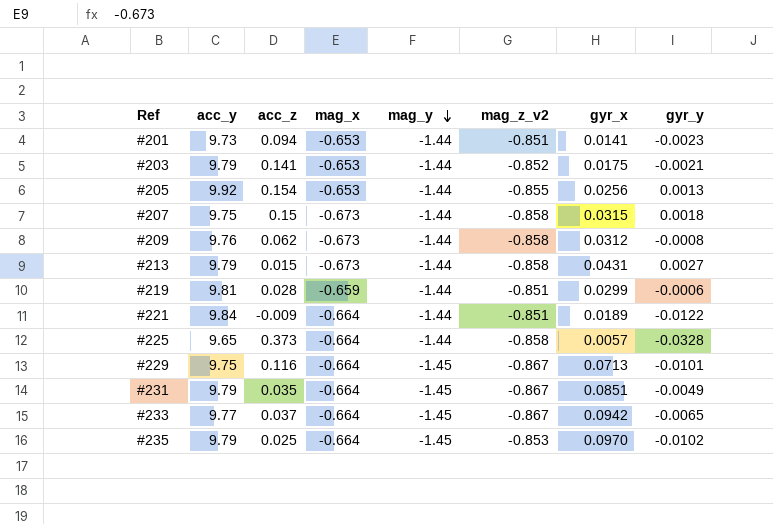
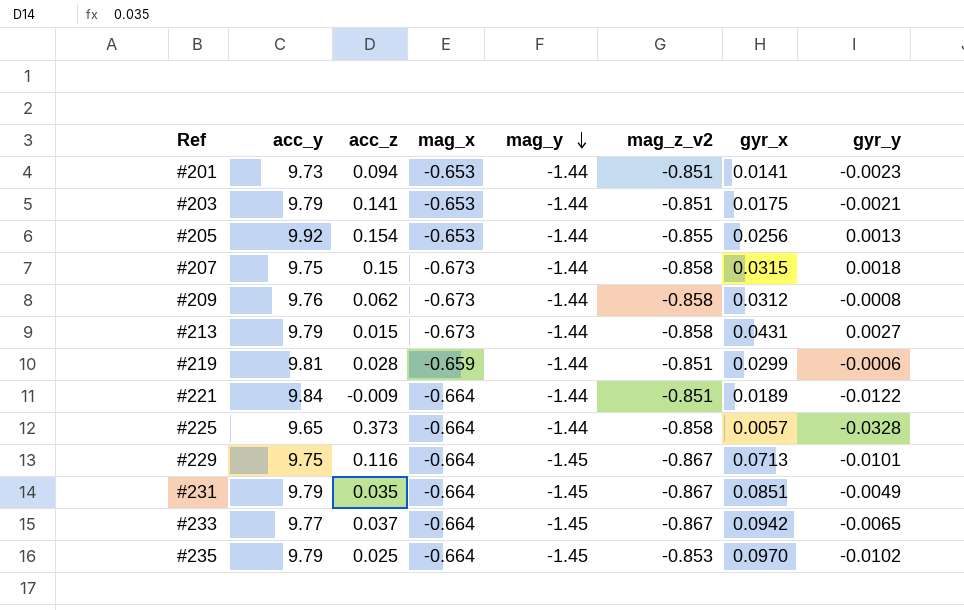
#203 | mag_z_v2: -0.852 -> -0.851

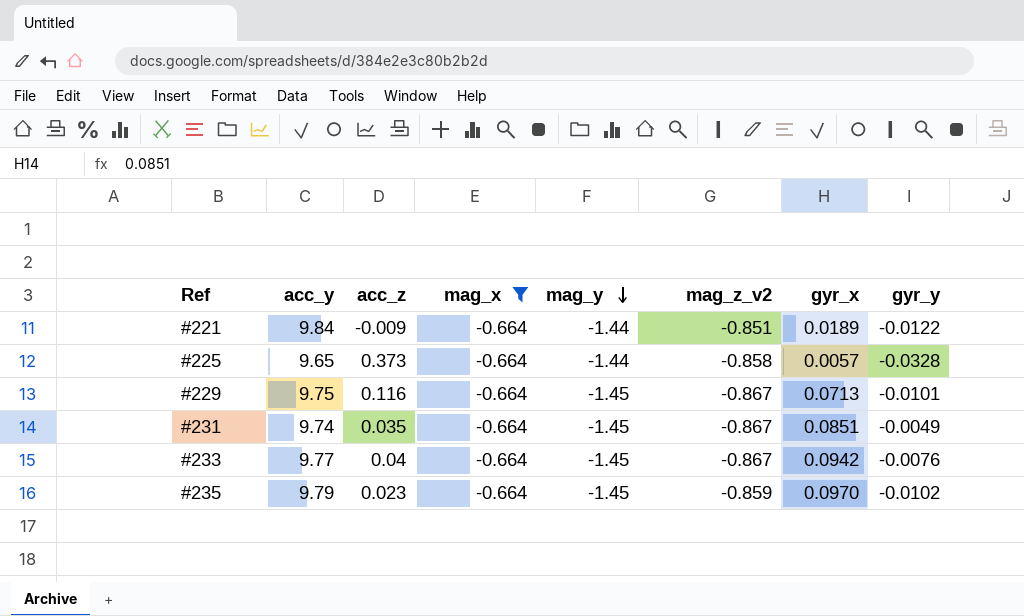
filter: none -> mag_x = -0.664
#231 | acc_y: 9.79 -> 9.74
#233 | acc_z: 0.037 -> 0.04
#233 | gyr_y: -0.0065 -> -0.0076
#235 | acc_z: 0.025 -> 0.023
#235 | mag_z_v2: -0.853 -> -0.859

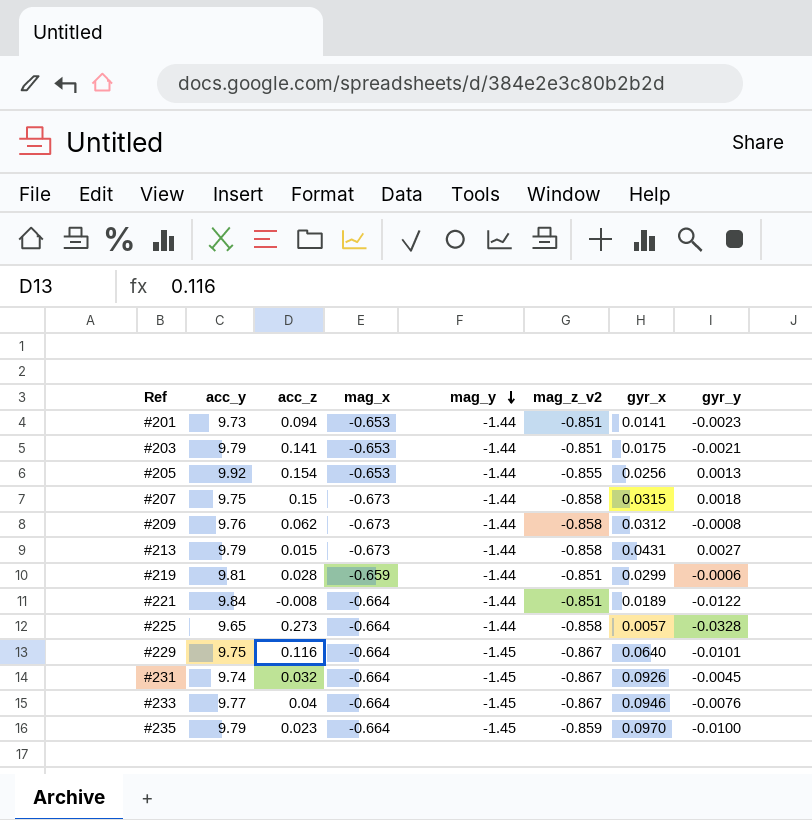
filter: mag_x = -0.664 -> none
#221 | acc_z: -0.009 -> -0.008
#225 | acc_z: 0.373 -> 0.273
#229 | gyr_x: 0.0713 -> 0.0640
#231 | acc_z: 0.035 -> 0.032
#231 | gyr_x: 0.0851 -> 0.0926
#231 | gyr_y: -0.0049 -> -0.0045
#233 | gyr_x: 0.0942 -> 0.0946
#235 | gyr_y: -0.0102 -> -0.0100

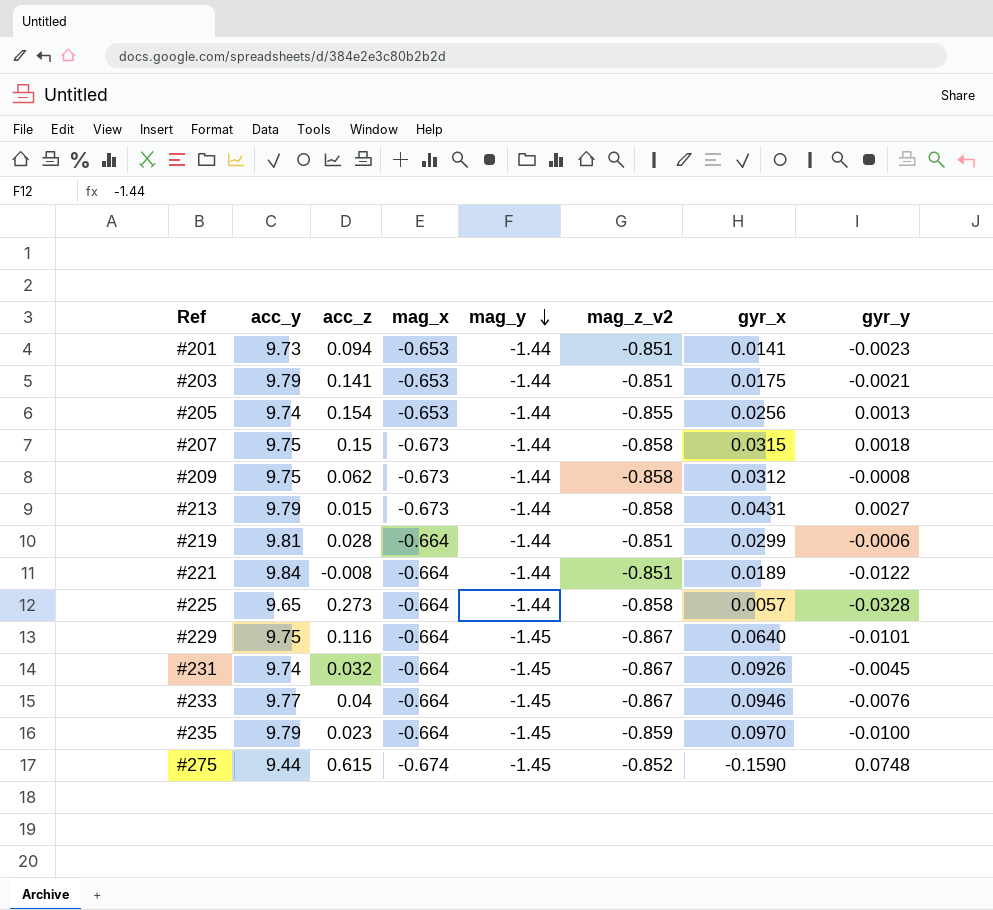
#205 | acc_y: 9.92 -> 9.74
#209 | acc_y: 9.76 -> 9.75
#219 | mag_x: -0.659 -> -0.664
row #275: none -> 9.44 | 0.615 | -0.674 | -1.45 | -0.852 | -0.1590 | 0.0748

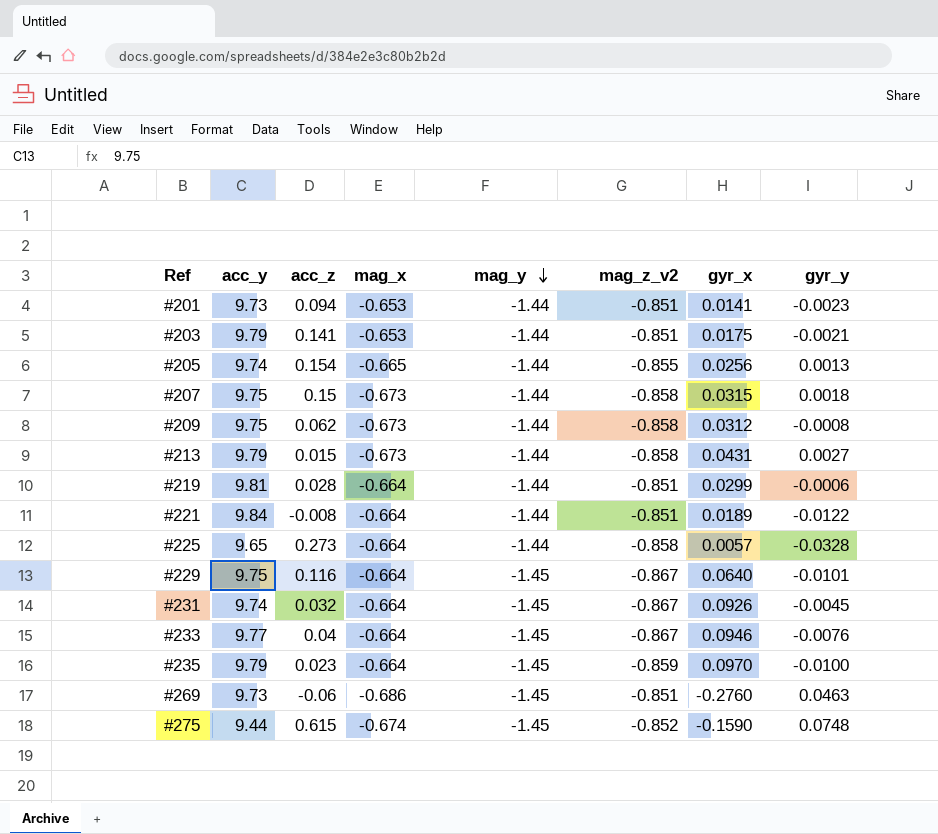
#205 | mag_x: -0.653 -> -0.665
row #269: none -> 9.73 | -0.06 | -0.686 | -1.45 | -0.851 | -0.2760 | 0.0463

